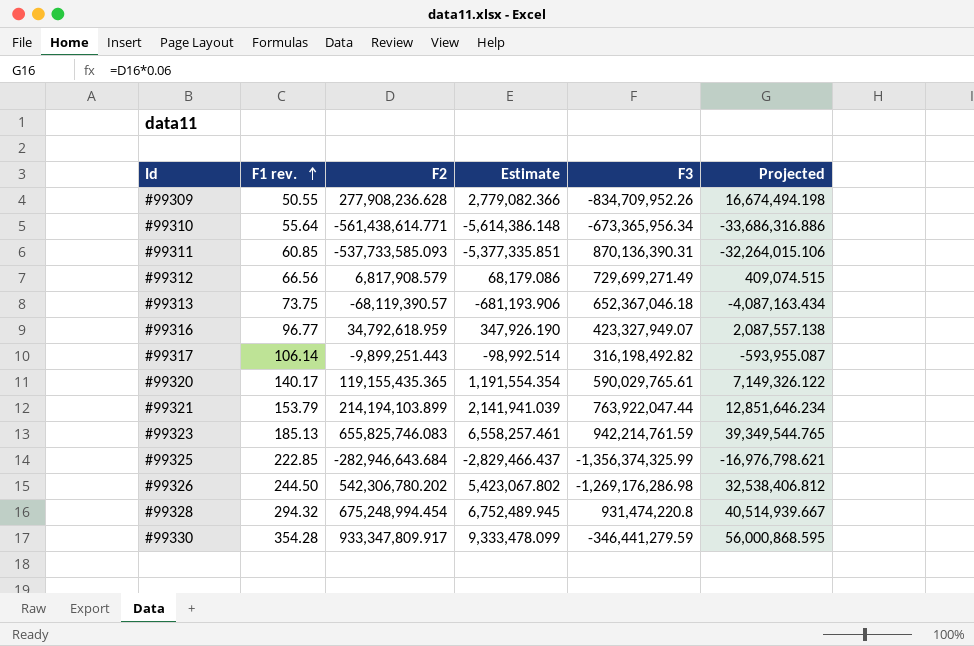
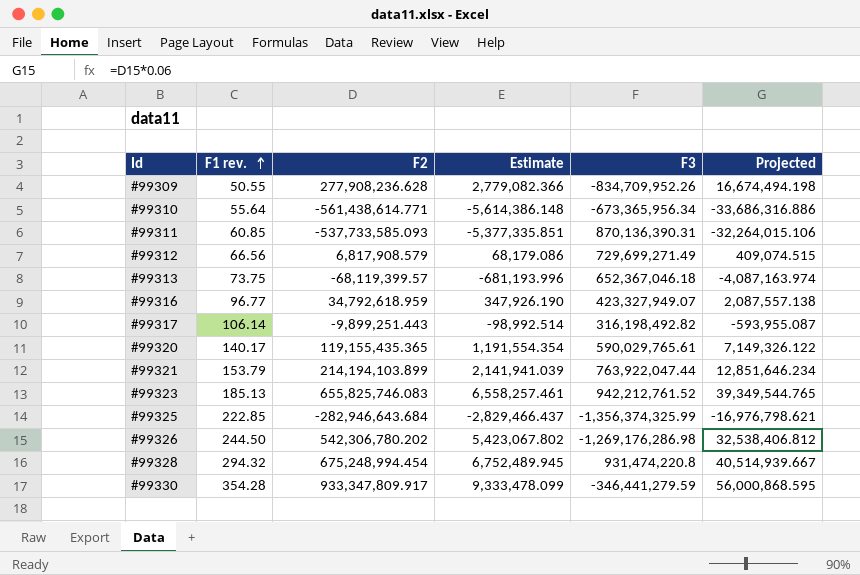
#99313 | F2: -68,119,390.57 -> -68,119,399.57
#99313 | Estimate: -681,193.906 -> -681,193.996
#99313 | Projected: -4,087,163.434 -> -4,087,163.974
#99323 | F3: 942,214,761.59 -> 942,212,761.52

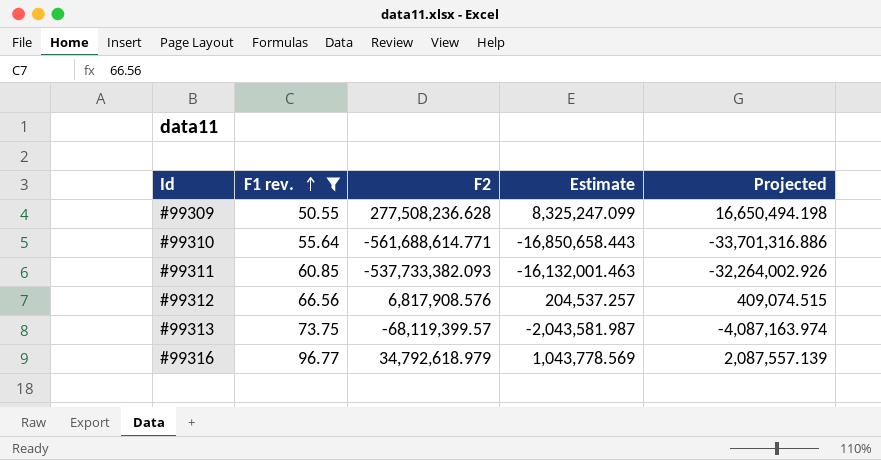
filter: none -> F1 rev. <= 96.77
column F3 | position: 5 -> none
column Estimate | formula: [F2] * 0.01 -> [F2] * 0.03
#99309 | F2: 277,908,236.628 -> 277,508,236.628
#99309 | Projected: 16,674,494.198 -> 16,650,494.198
#99310 | F2: -561,438,614.771 -> -561,688,614.771
#99310 | Projected: -33,686,316.886 -> -33,701,316.886
#99311 | F2: -537,733,585.093 -> -537,733,382.093
#99311 | Projected: -32,264,015.106 -> -32,264,002.926
#99312 | F2: 6,817,908.579 -> 6,817,908.576
#99316 | F2: 34,792,618.959 -> 34,792,618.979
#99316 | Projected: 2,087,557.138 -> 2,087,557.139

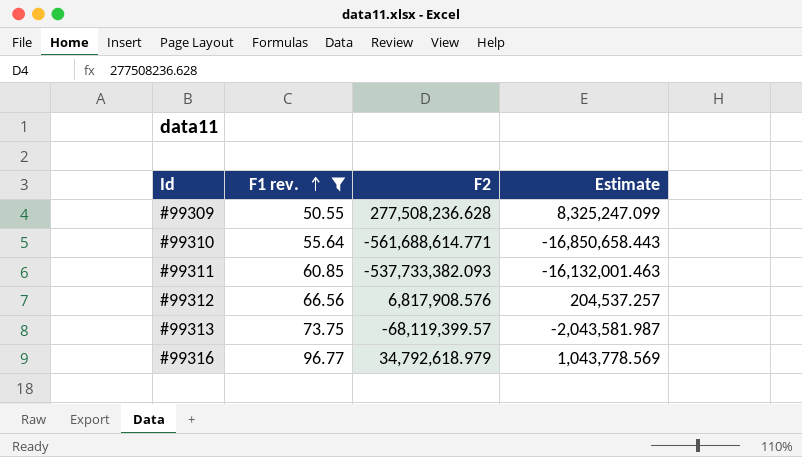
column Projected | formula: [F2] * 0.06 -> none

